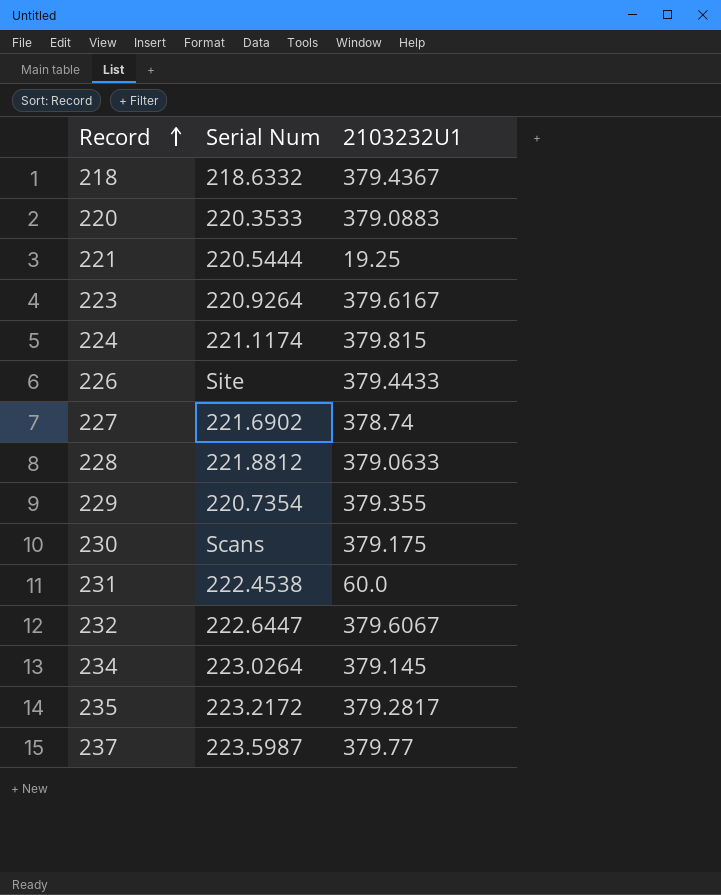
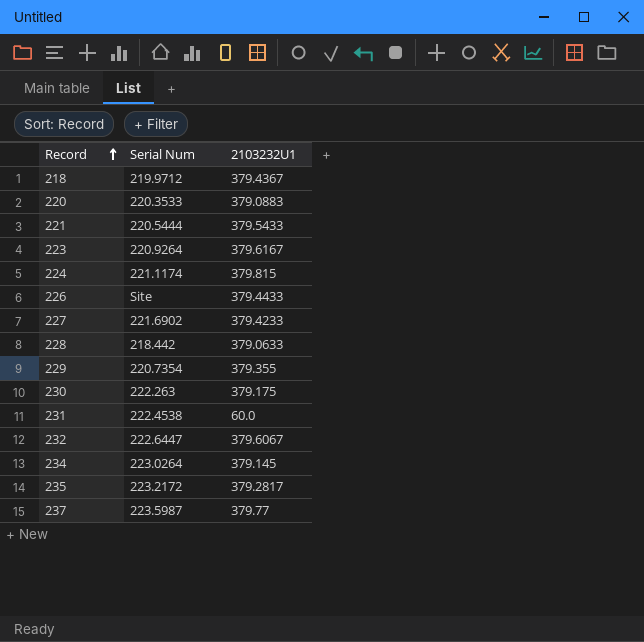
218 | Serial Num: 218.6332 -> 219.9712
221 | 2103232U1: 19.25 -> 379.5433
227 | 2103232U1: 378.74 -> 379.4233
228 | Serial Num: 221.8812 -> 218.442
230 | Serial Num: Scans -> 222.263

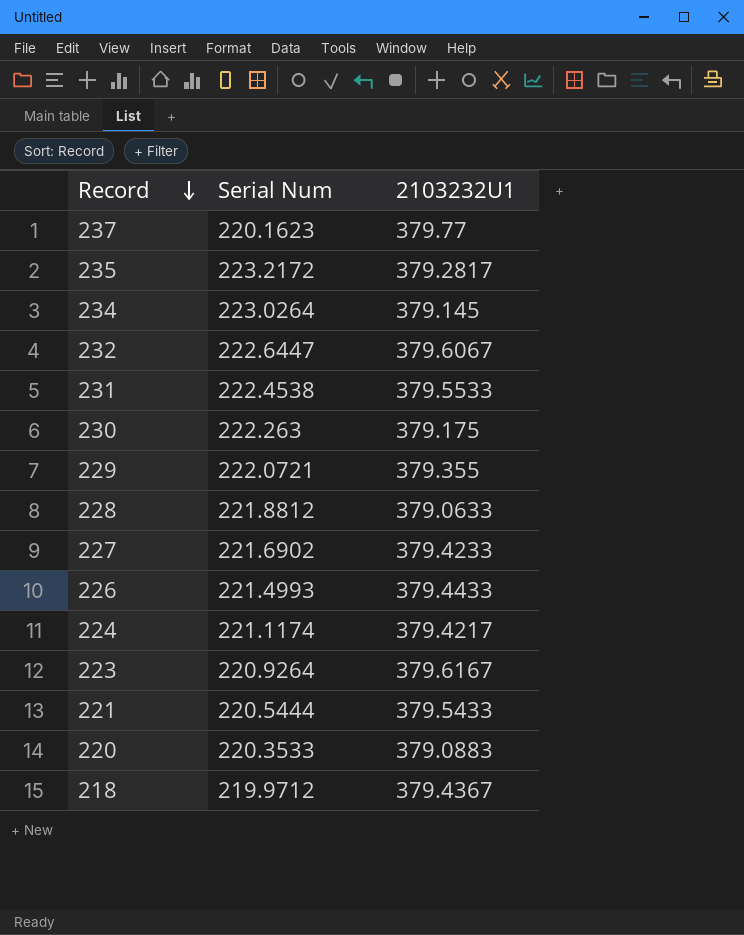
row order: Record ascending -> Record descending
237 | Serial Num: 223.5987 -> 220.1623
231 | 2103232U1: 60.0 -> 379.5533
229 | Serial Num: 220.7354 -> 222.0721
228 | Serial Num: 218.442 -> 221.8812
226 | Serial Num: Site -> 221.4993
224 | 2103232U1: 379.815 -> 379.4217

